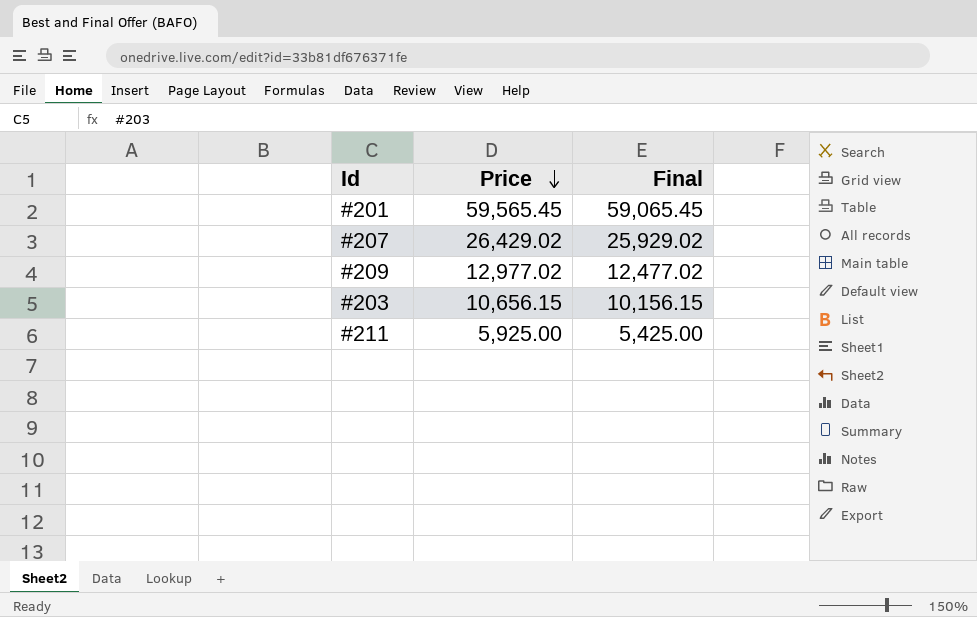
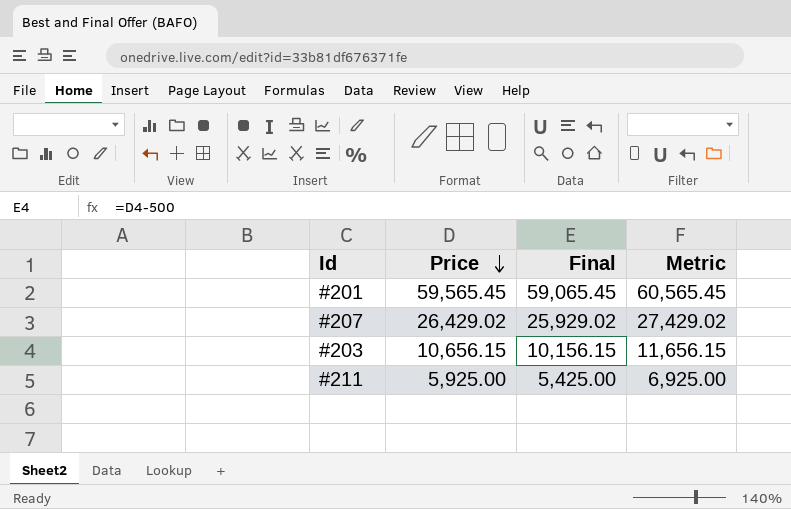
column Metric | formula: none -> [Price] + 1000
row #209: 12,977.02 | 12,477.02 -> none

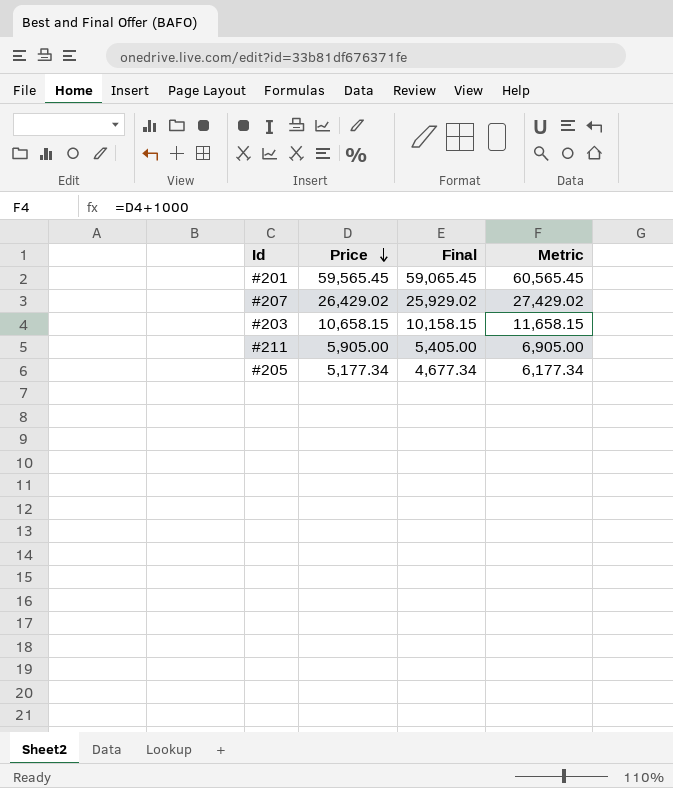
#203 | Price: 10,656.15 -> 10,658.15
#203 | Final: 10,156.15 -> 10,158.15
#203 | Metric: 11,656.15 -> 11,658.15
#211 | Price: 5,925.00 -> 5,905.00
#211 | Final: 5,425.00 -> 5,405.00
#211 | Metric: 6,925.00 -> 6,905.00
row #205: none -> 5,177.34 | 4,677.34 | 6,177.34

